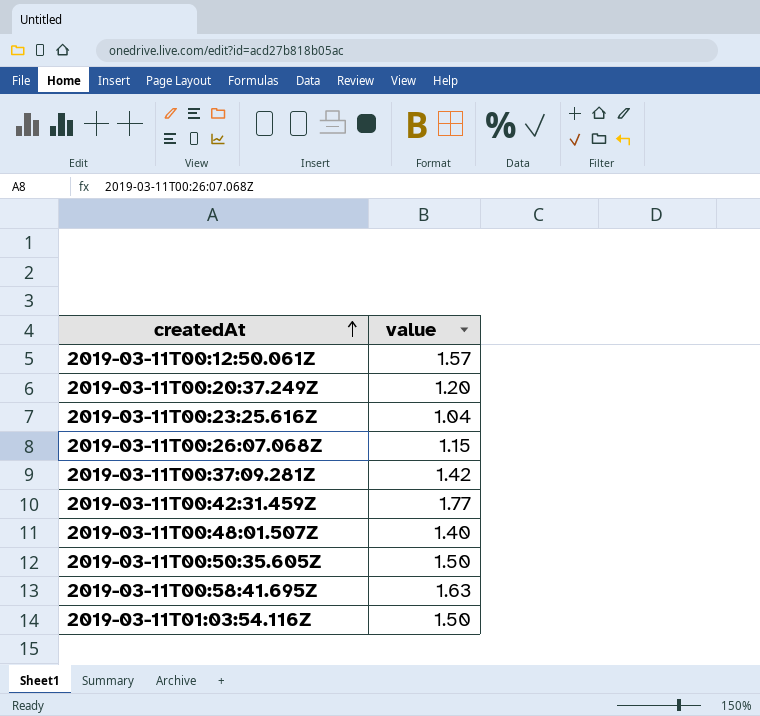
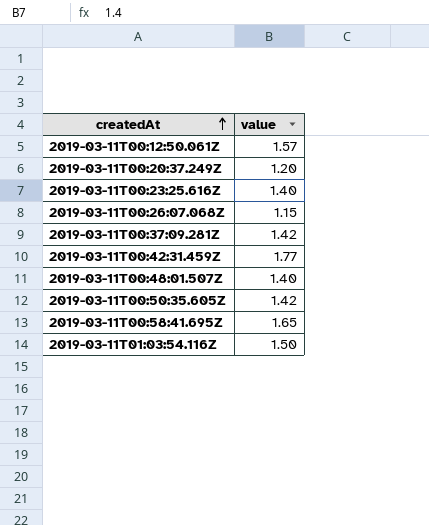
2019-03-11T00:23:25.616Z | value: 1.04 -> 1.40
2019-03-11T00:50:35.605Z | value: 1.50 -> 1.42
2019-03-11T00:58:41.695Z | value: 1.63 -> 1.65

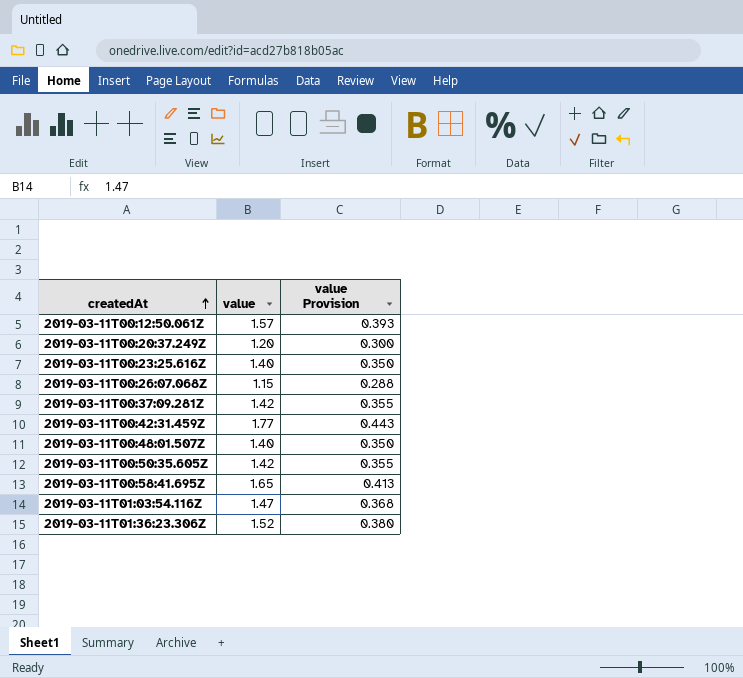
column value Provision | formula: none -> [value] * 0.25
2019-03-11T01:03:54.116Z | value: 1.50 -> 1.47
row 2019-03-11T01:36:23.306Z: none -> 1.52 | 0.380

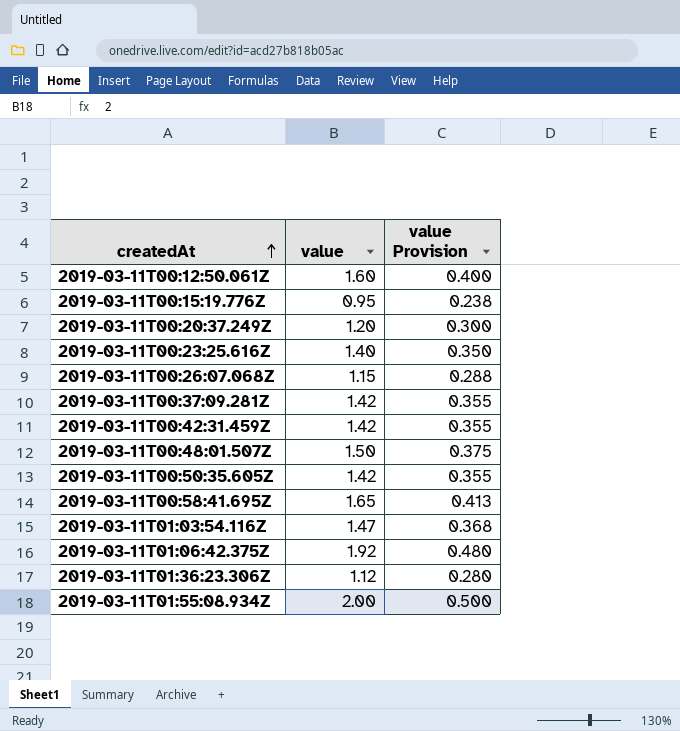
2019-03-11T00:12:50.061Z | value: 1.57 -> 1.60
2019-03-11T00:12:50.061Z | value Provision: 0.393 -> 0.400
row 2019-03-11T00:15:19.776Z: none -> 0.95 | 0.238
2019-03-11T00:42:31.459Z | value: 1.77 -> 1.42
2019-03-11T00:42:31.459Z | value Provision: 0.443 -> 0.355
2019-03-11T00:48:01.507Z | value: 1.40 -> 1.50
2019-03-11T00:48:01.507Z | value Provision: 0.350 -> 0.375
row 2019-03-11T01:06:42.375Z: none -> 1.92 | 0.480
2019-03-11T01:36:23.306Z | value: 1.52 -> 1.12
2019-03-11T01:36:23.306Z | value Provision: 0.380 -> 0.280
row 2019-03-11T01:55:08.934Z: none -> 2.00 | 0.500

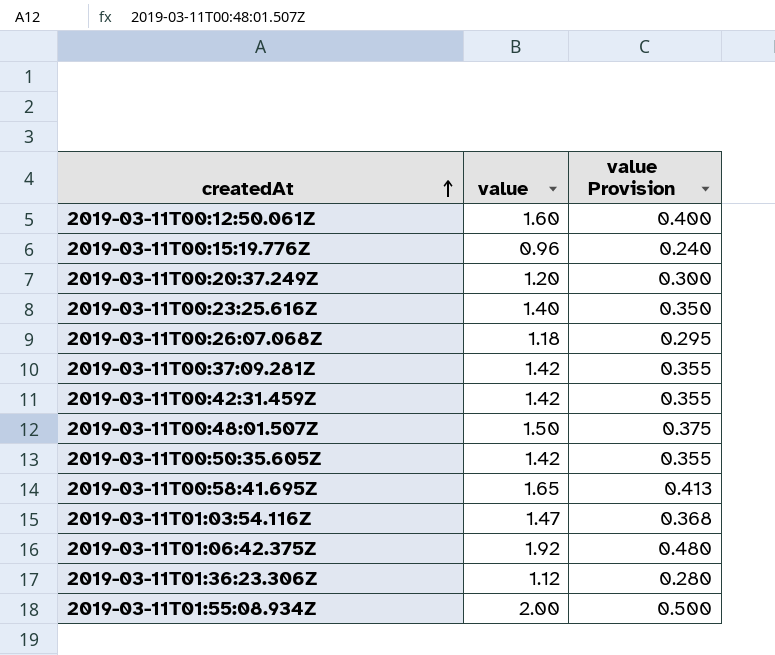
2019-03-11T00:15:19.776Z | value: 0.95 -> 0.96
2019-03-11T00:15:19.776Z | value Provision: 0.238 -> 0.240
2019-03-11T00:26:07.068Z | value: 1.15 -> 1.18
2019-03-11T00:26:07.068Z | value Provision: 0.288 -> 0.295

